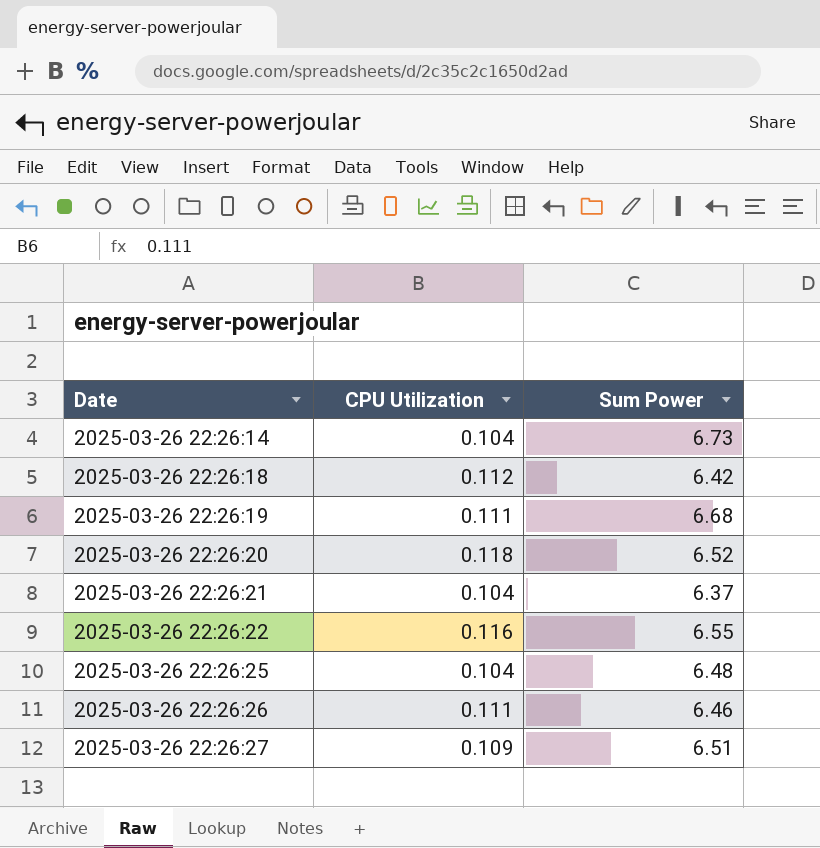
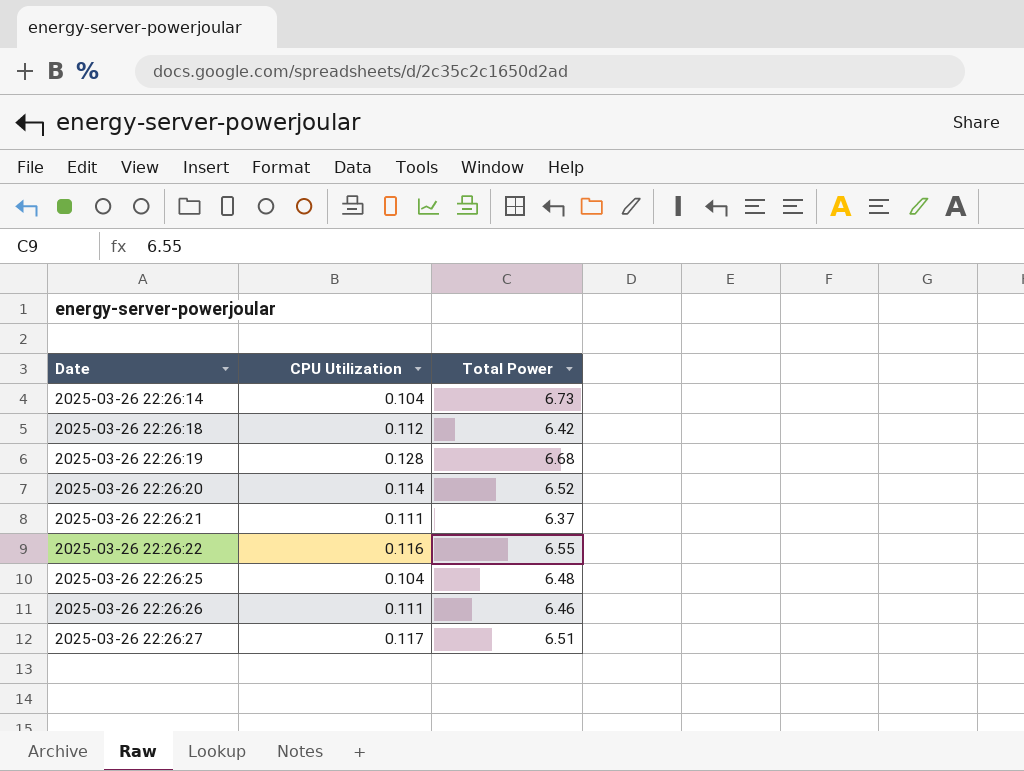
column name: Sum Power -> Total Power
2025-03-26 22:26:19 | CPU Utilization: 0.111 -> 0.128
2025-03-26 22:26:20 | CPU Utilization: 0.118 -> 0.114
2025-03-26 22:26:21 | CPU Utilization: 0.104 -> 0.111
2025-03-26 22:26:27 | CPU Utilization: 0.109 -> 0.117

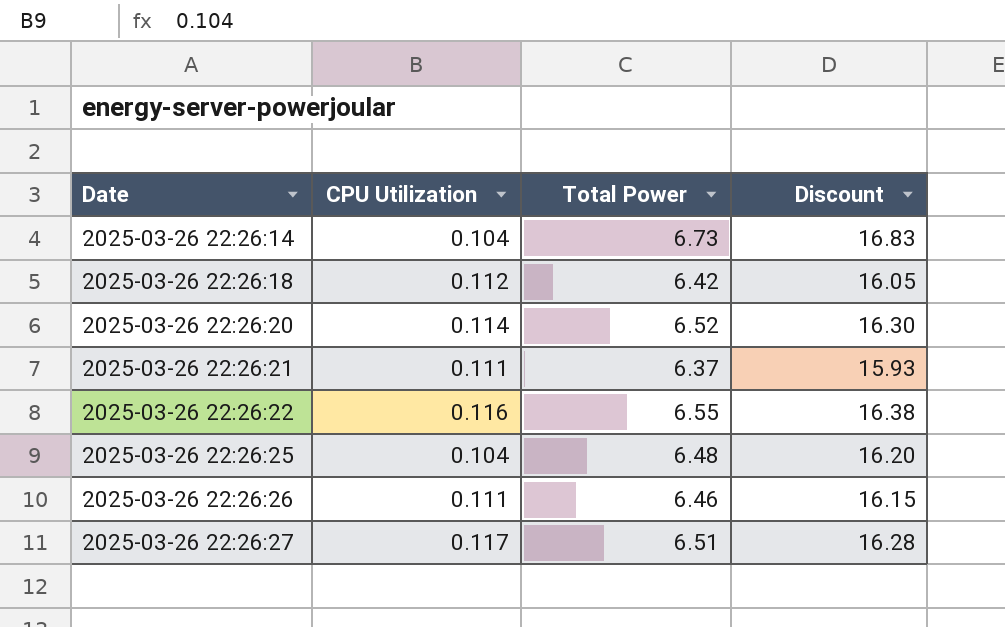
column Discount | formula: none -> [Total Power] * 2.5
row 2025-03-26 22:26:19: 0.128 | 6.68 -> none

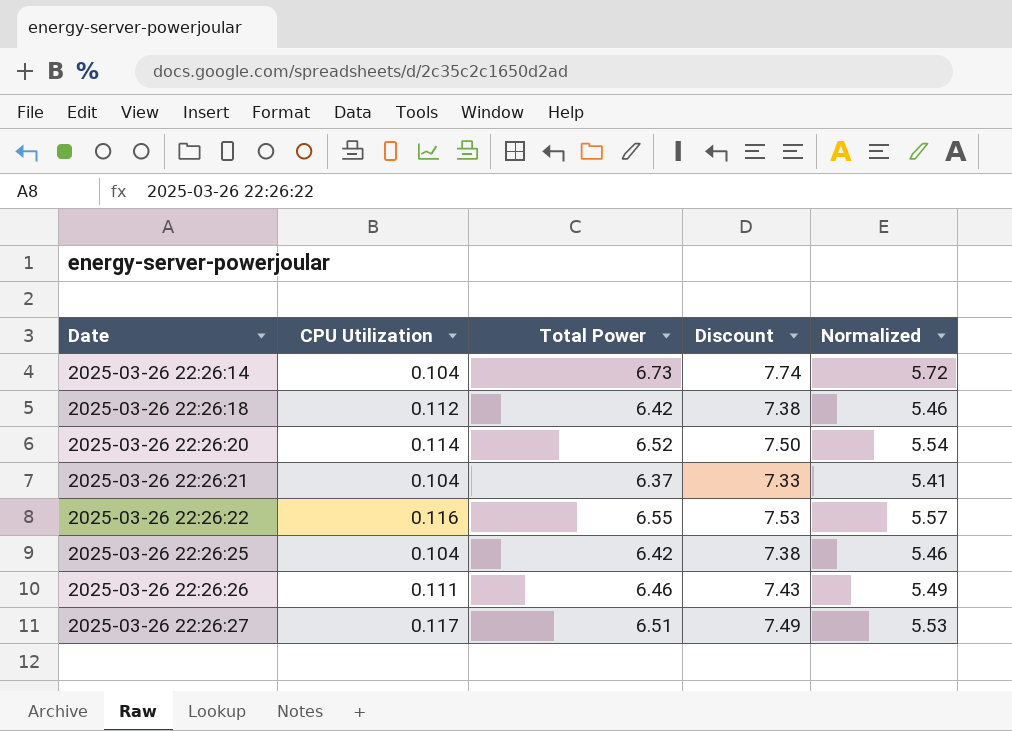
column Discount | formula: [Total Power] * 2.5 -> [Total Power] * 1.15
column Normalized | formula: none -> [Total Power] * 0.85
2025-03-26 22:26:21 | CPU Utilization: 0.111 -> 0.104
2025-03-26 22:26:25 | Total Power: 6.48 -> 6.42

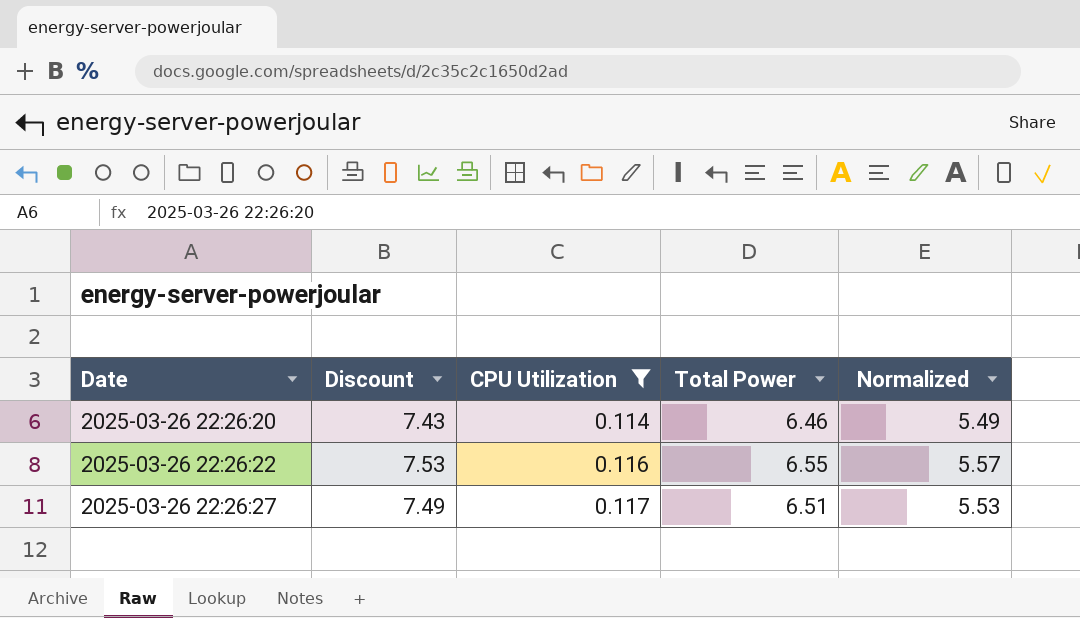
filter: none -> CPU Utilization >= 0.114
column Discount | position: 4 -> 2
2025-03-26 22:26:20 | Discount: 7.50 -> 7.43
2025-03-26 22:26:20 | Total Power: 6.52 -> 6.46
2025-03-26 22:26:20 | Normalized: 5.54 -> 5.49

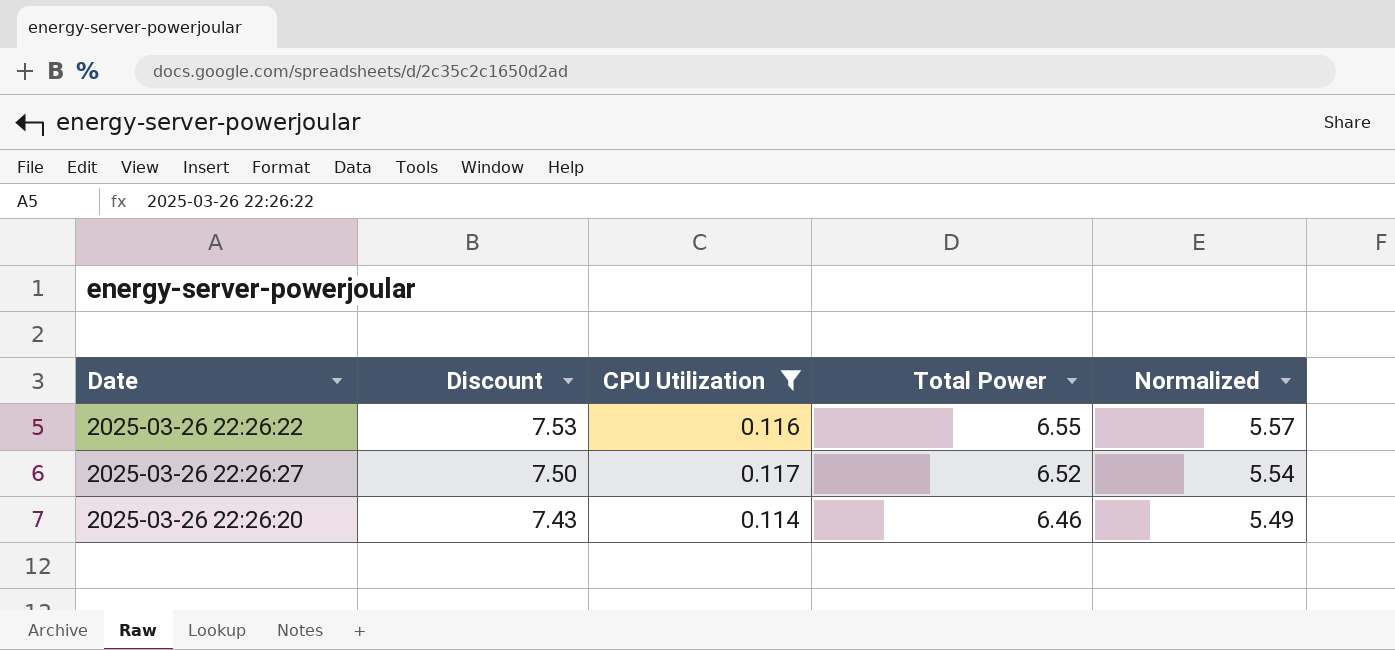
row order: Date ascending -> Discount descending
2025-03-26 22:26:27 | Discount: 7.49 -> 7.50
2025-03-26 22:26:27 | Total Power: 6.51 -> 6.52
2025-03-26 22:26:27 | Normalized: 5.53 -> 5.54

